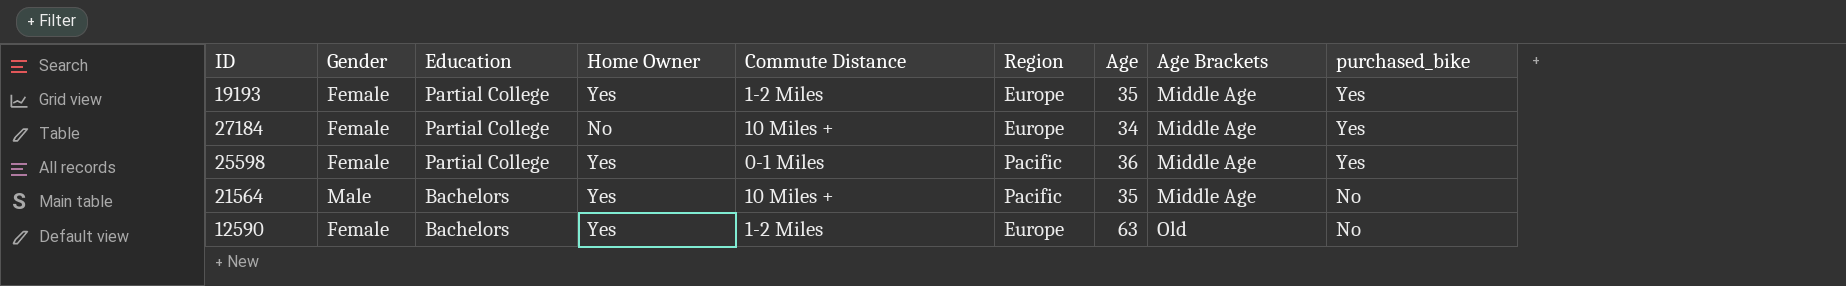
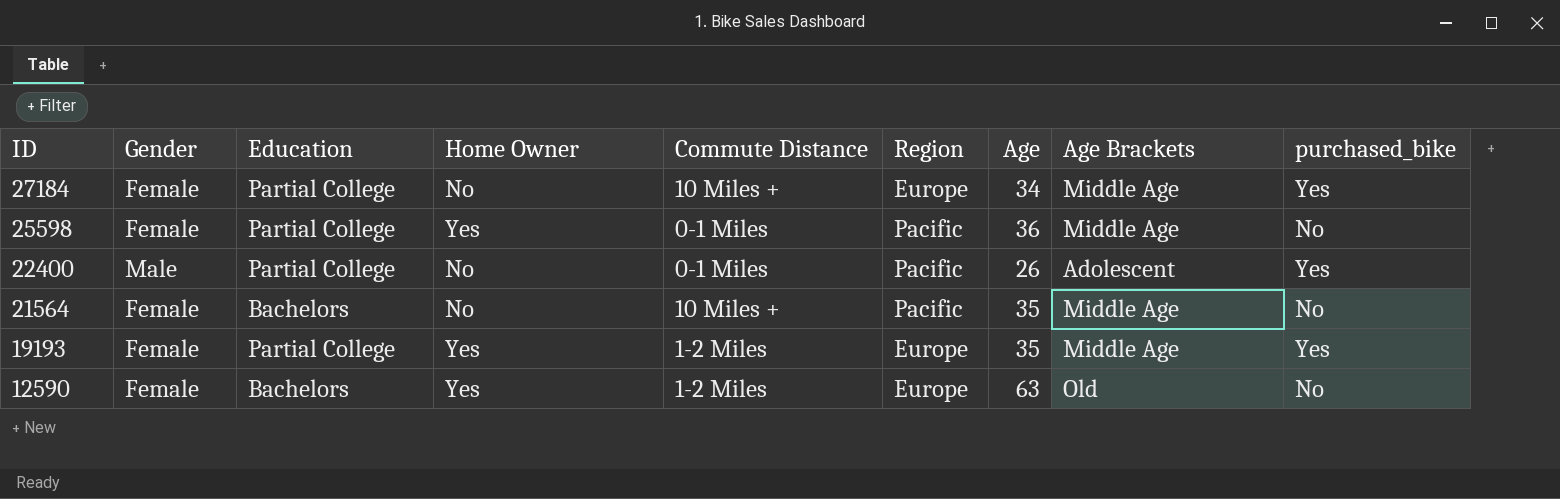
row order: Education descending -> ID descending
25598 | purchased_bike: Yes -> No
row 22400: none -> Male | Partial College | No | 0-1 Miles | Pacific | 26 | Adolescent | Yes
21564 | Gender: Male -> Female
21564 | Home Owner: Yes -> No

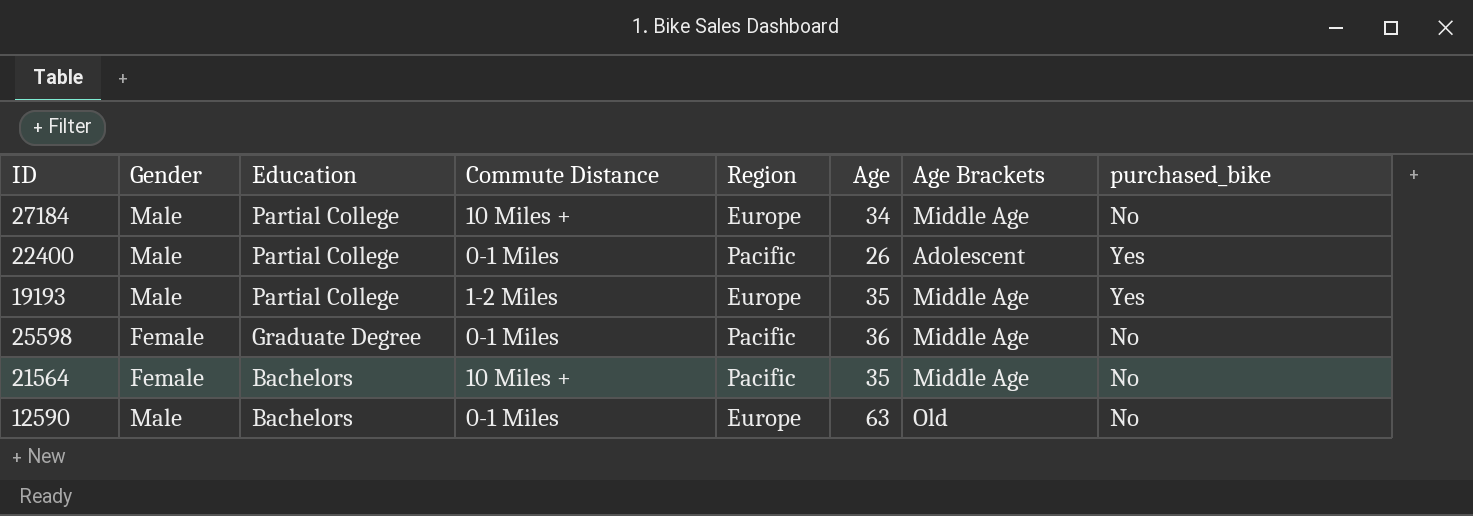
row order: ID descending -> Education descending
column Home Owner | position: 4 -> none
27184 | Gender: Female -> Male
27184 | purchased_bike: Yes -> No
19193 | Gender: Female -> Male
25598 | Education: Partial College -> Graduate Degree
12590 | Gender: Female -> Male
12590 | Commute Distance: 1-2 Miles -> 0-1 Miles

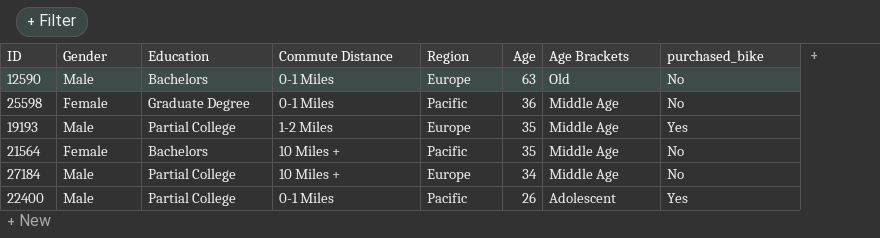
row order: Education descending -> Age descending

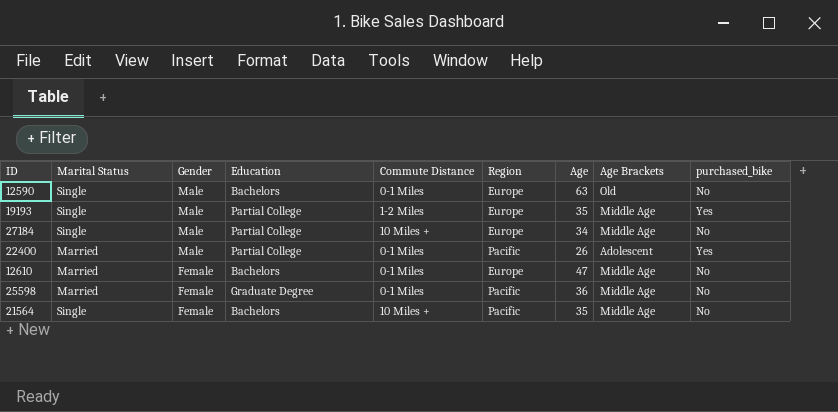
row order: Age descending -> Gender descending
column Marital Status | position: none -> 2
row 12610: none -> Married | Female | Bachelors | 0-1 Miles | Europe | 47 | Middle Age | No

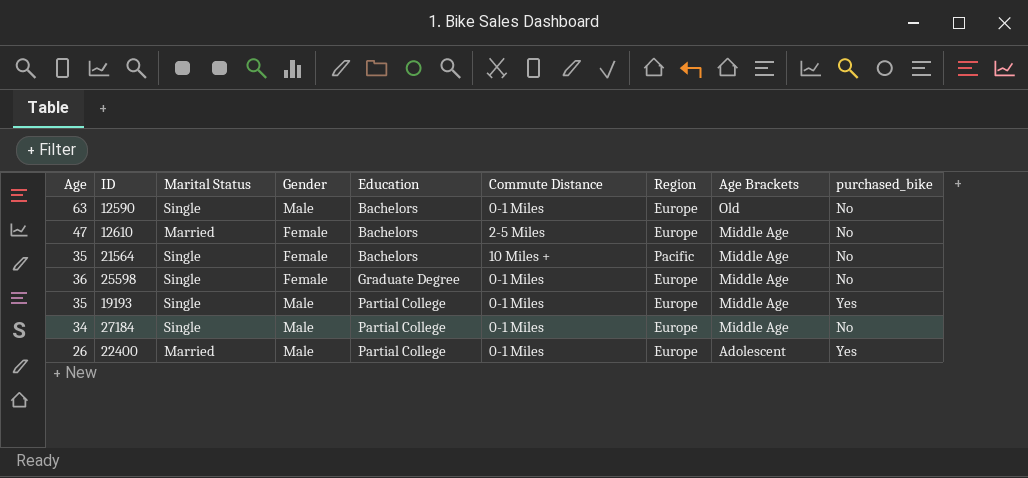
row order: Gender descending -> Education ascending
column Age | position: 7 -> 1
12610 | Commute Distance: 0-1 Miles -> 2-5 Miles
25598 | Marital Status: Married -> Single
25598 | Region: Pacific -> Europe
19193 | Commute Distance: 1-2 Miles -> 0-1 Miles
27184 | Commute Distance: 10 Miles + -> 0-1 Miles
22400 | Region: Pacific -> Europe

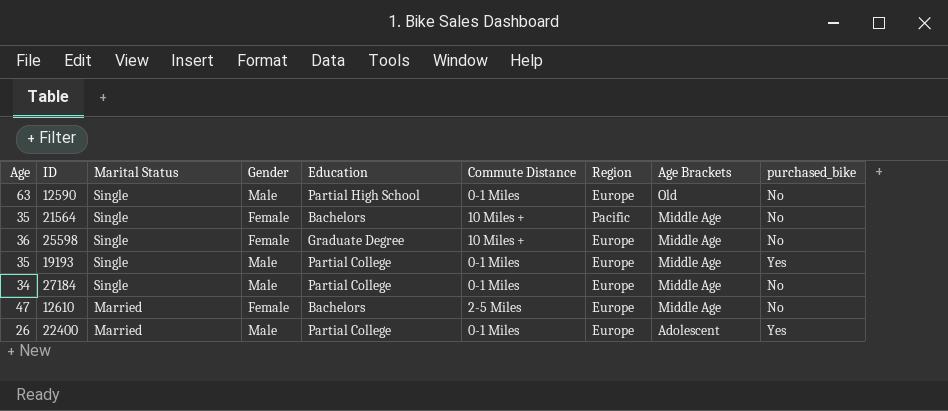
row order: Education ascending -> Marital Status descending
12590 | Education: Bachelors -> Partial High School
25598 | Commute Distance: 0-1 Miles -> 10 Miles +

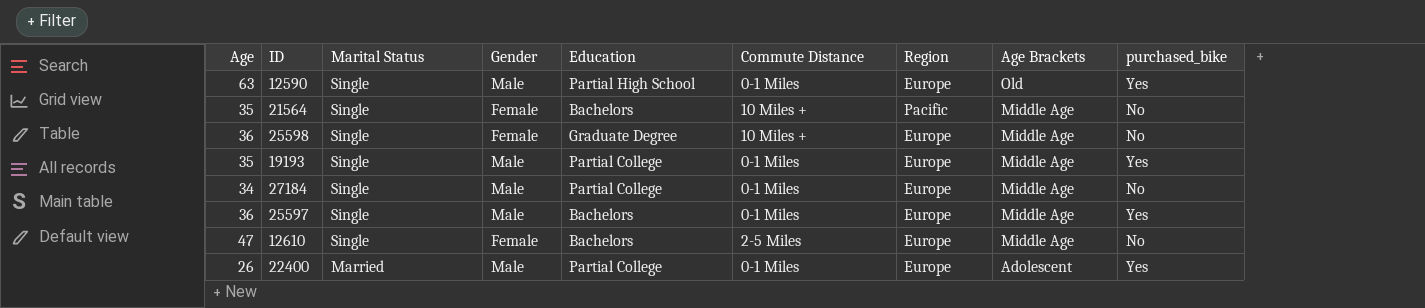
12590 | purchased_bike: No -> Yes
row 25597: none -> 36 | Single | Male | Bachelors | 0-1 Miles | Europe | Middle Age | Yes
12610 | Marital Status: Married -> Single

